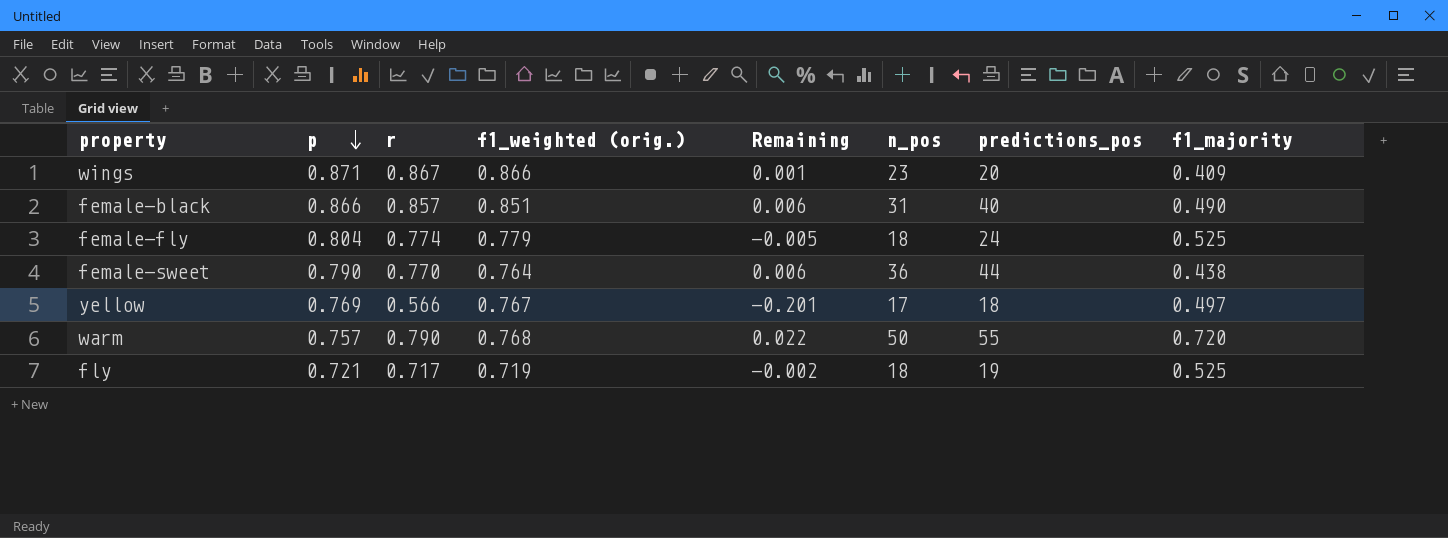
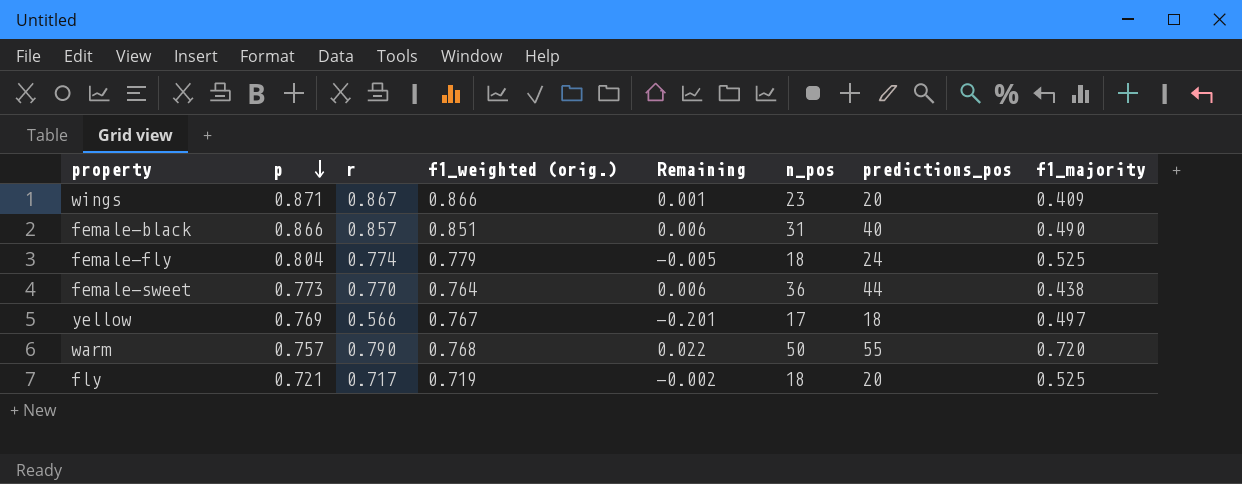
female-sweet | p: 0.790 -> 0.773
fly | predictions_pos: 19 -> 20

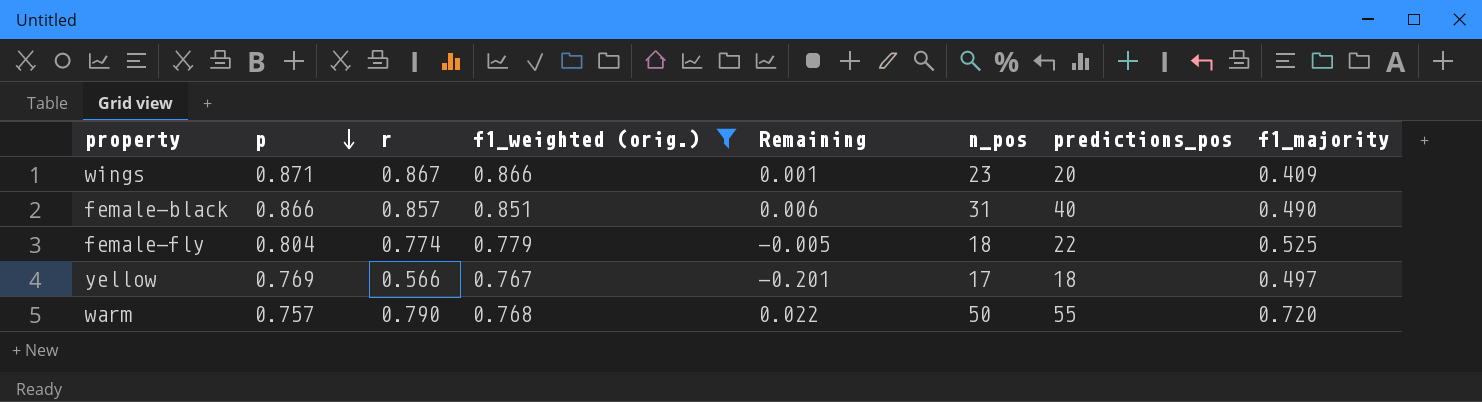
filter: none -> f1_weighted (orig.) >= 0.767
female-fly | predictions_pos: 24 -> 22

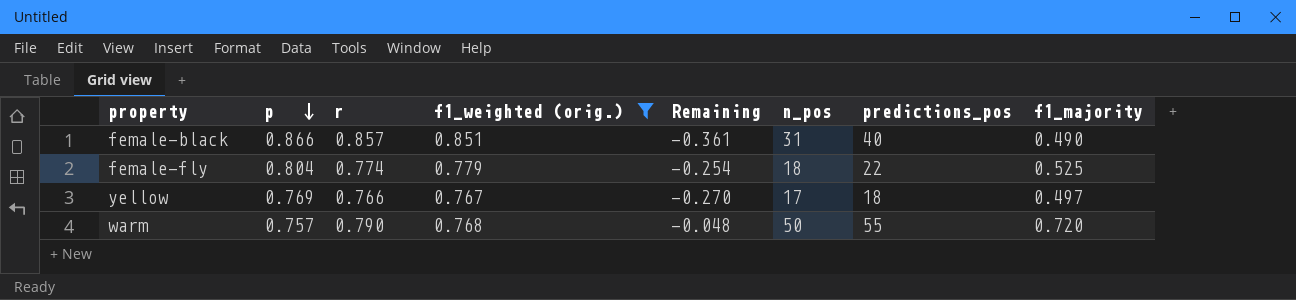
column Remaining | formula: [r] - [f1_weighted (orig.)] -> [f1_majority] - [f1_weighted (orig.)]
row wings: 0.871 | 0.867 | 0.866 | 0.001 | 23 | 20 | 0.409 -> none
yellow | r: 0.566 -> 0.766

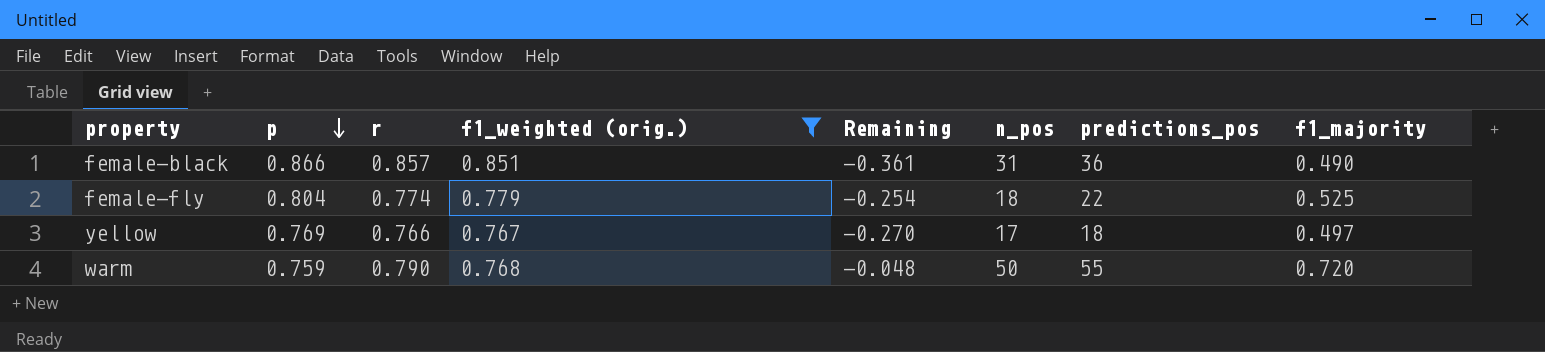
female-black | predictions_pos: 40 -> 36
warm | p: 0.757 -> 0.759

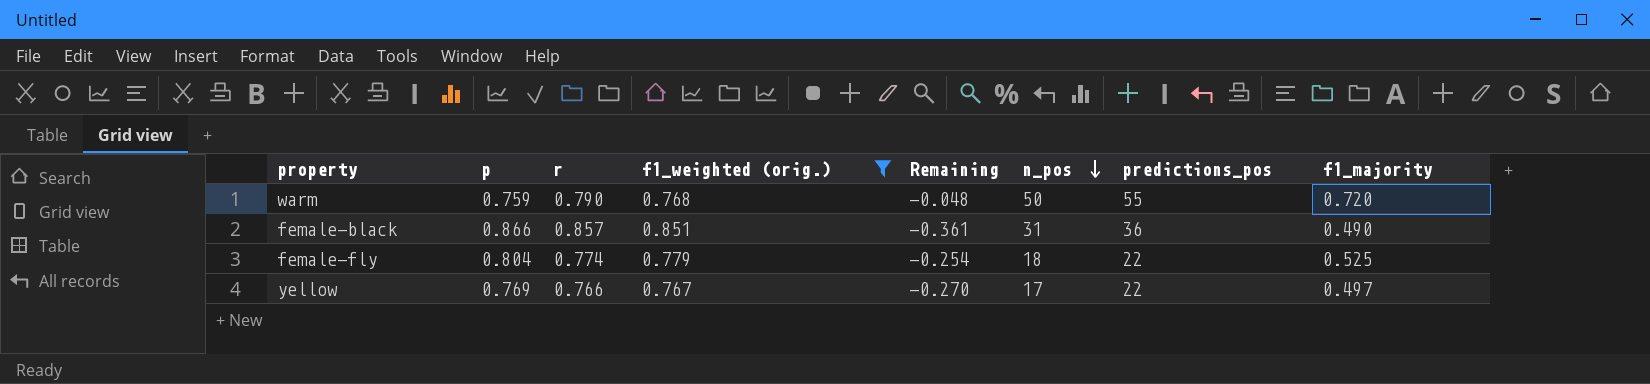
row order: p descending -> n_pos descending
yellow | predictions_pos: 18 -> 22

